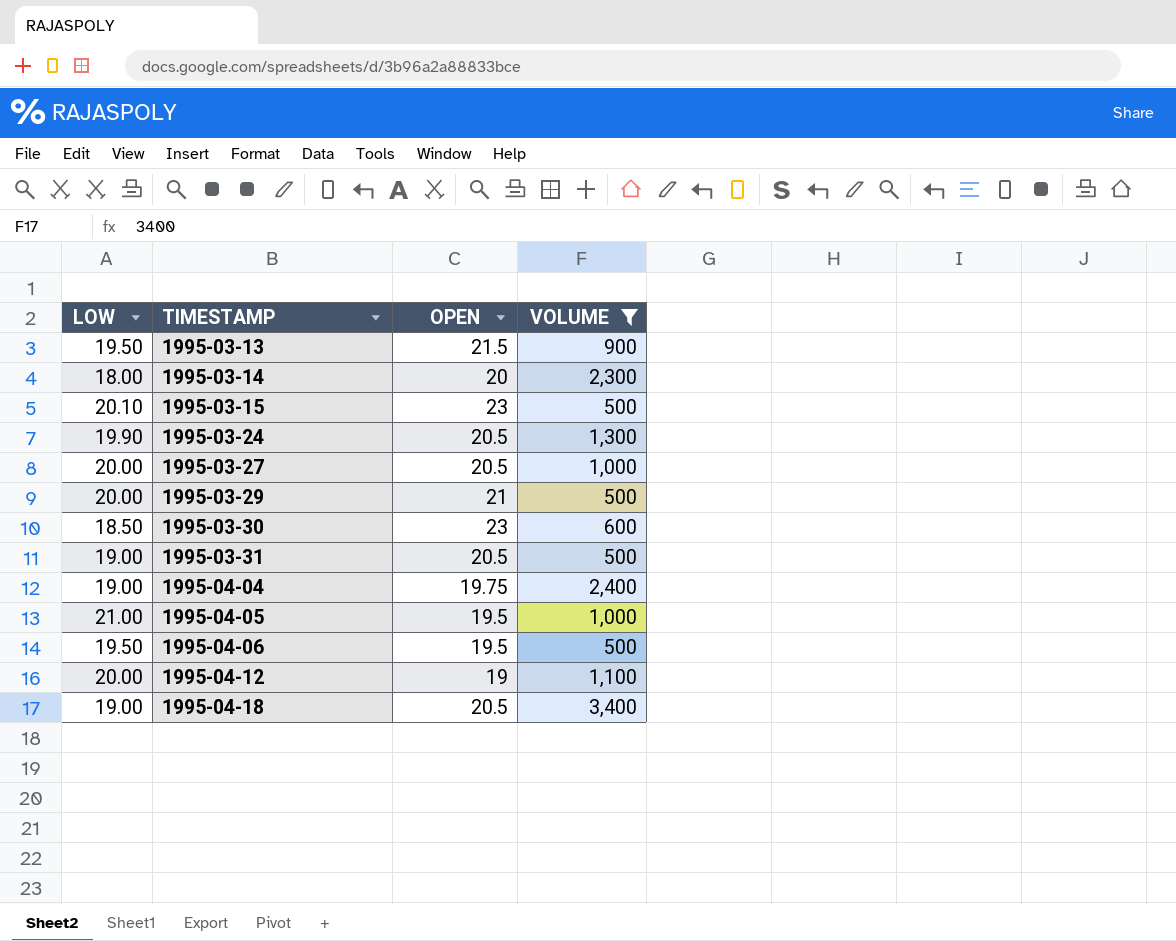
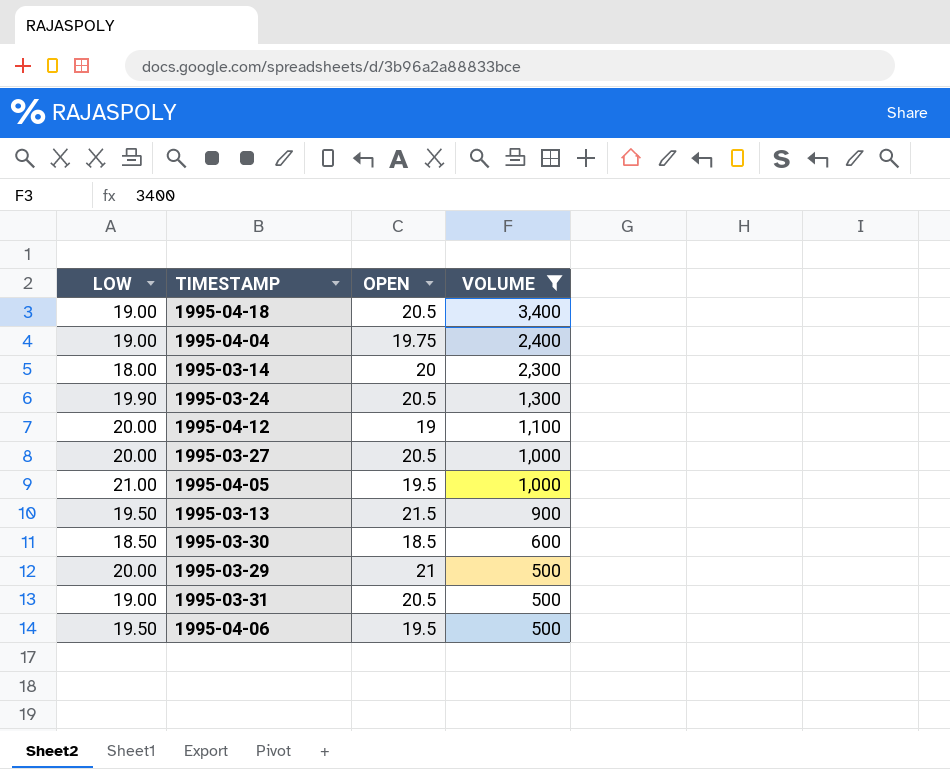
row order: TIMESTAMP ascending -> VOLUME descending
row 1995-03-15: 20.10 | 23 | 500 -> none
1995-03-30 | OPEN: 23 -> 18.5

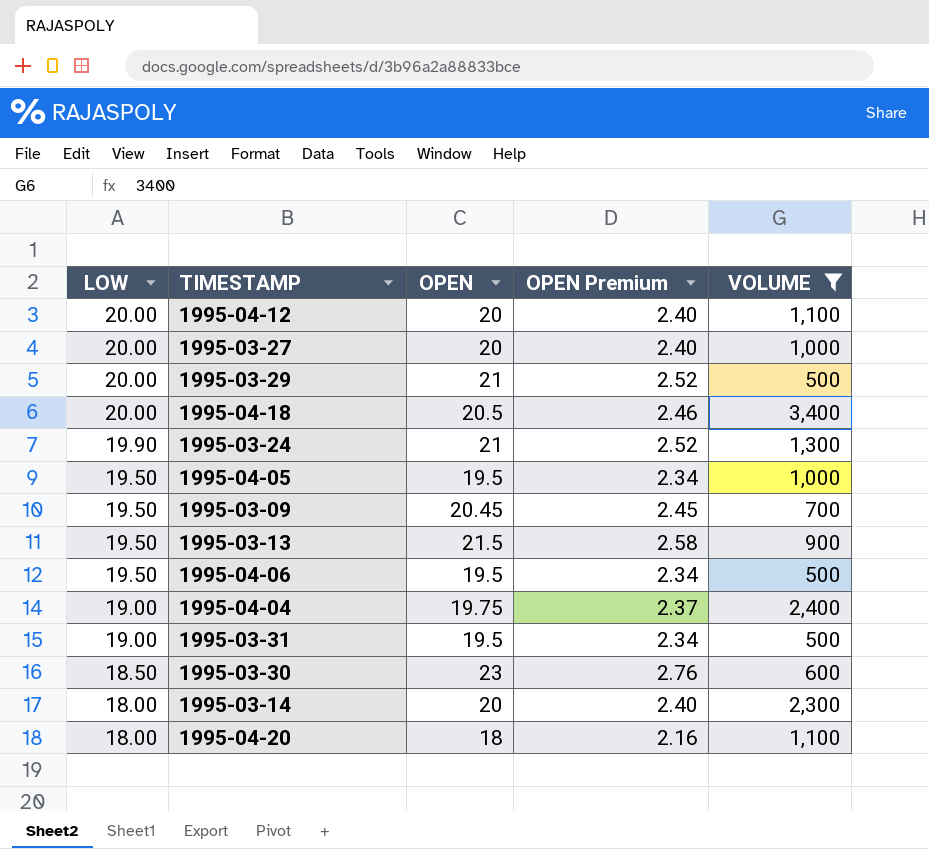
row order: VOLUME descending -> LOW descending
column OPEN Premium | formula: none -> [OPEN] * 0.12
1995-04-12 | OPEN: 19 -> 20
1995-03-27 | OPEN: 20.5 -> 20
1995-04-18 | LOW: 19.00 -> 20.00
1995-03-24 | OPEN: 20.5 -> 21
1995-04-05 | LOW: 21.00 -> 19.50
row 1995-03-09: none -> 19.50 | 20.45 | 2.45 | 700
1995-03-31 | OPEN: 20.5 -> 19.5
1995-03-30 | OPEN: 18.5 -> 23
row 1995-04-20: none -> 18.00 | 18 | 2.16 | 1,100

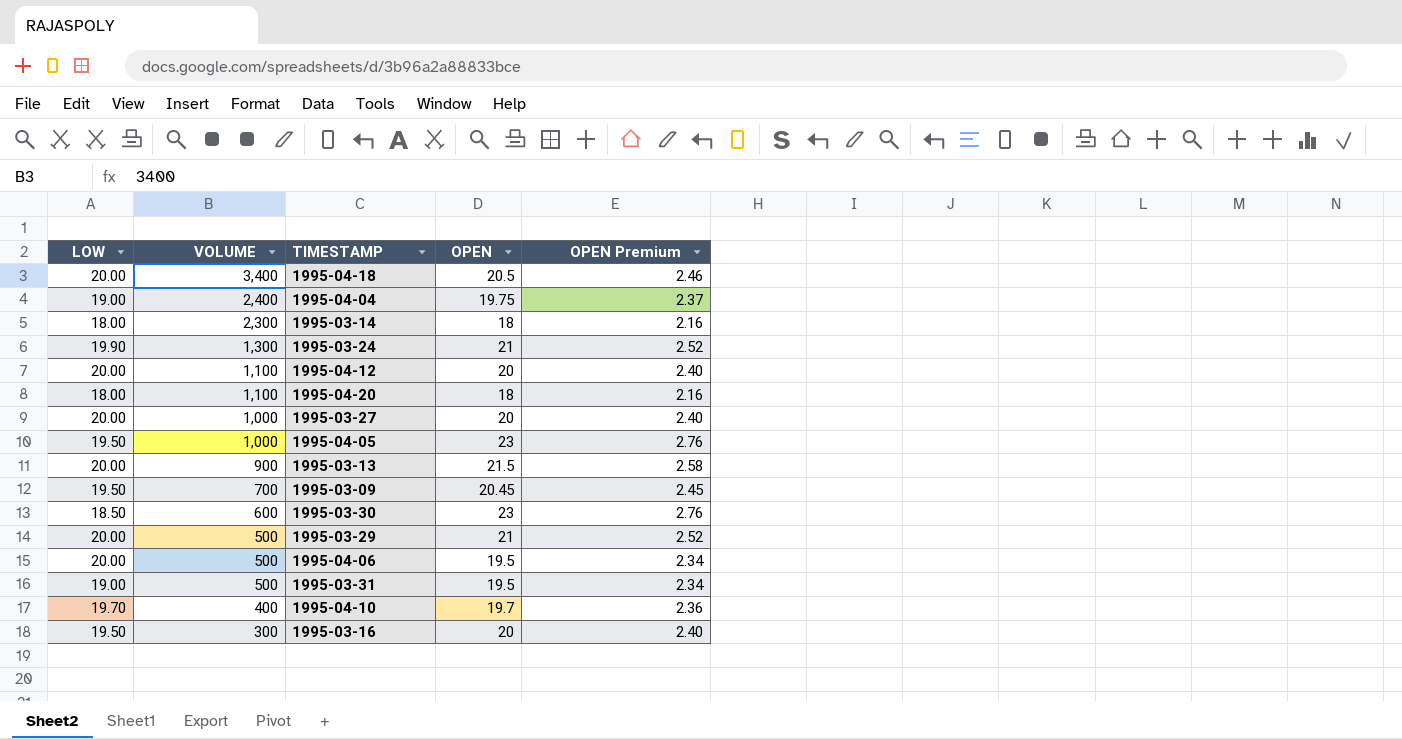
filter: VOLUME >= 500 -> none
row order: LOW descending -> VOLUME descending
column VOLUME | position: 5 -> 2
1995-03-14 | OPEN: 20 -> 18
1995-03-14 | OPEN Premium: 2.40 -> 2.16
1995-04-05 | OPEN: 19.5 -> 23
1995-04-05 | OPEN Premium: 2.34 -> 2.76
1995-03-13 | LOW: 19.50 -> 20.00
1995-04-06 | LOW: 19.50 -> 20.00

